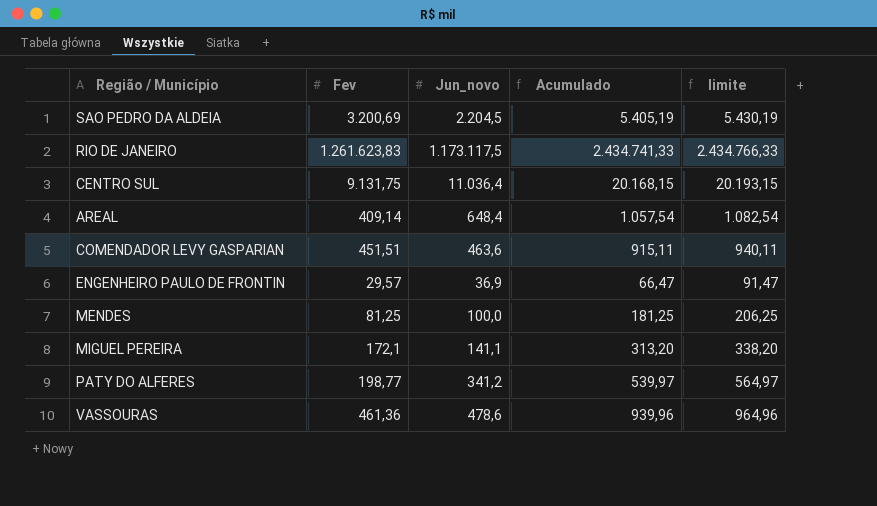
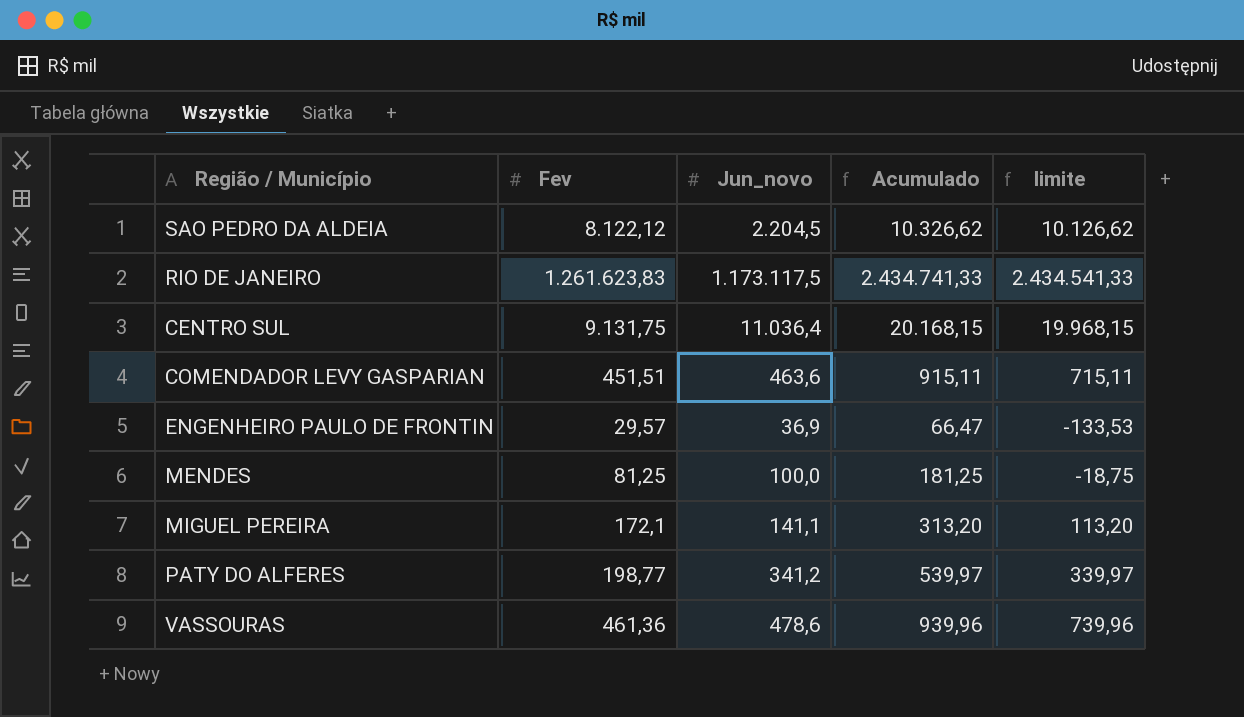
column limite | formula: [Acumulado] + 25 -> [Acumulado] - 200
row AREAL: 409,14 | 648,4 | 1.057,54 | 1.082,54 -> none
SAO PEDRO DA ALDEIA | Fev: 3.200,69 -> 8.122,12
SAO PEDRO DA ALDEIA | Acumulado: 5.405,19 -> 10.326,62

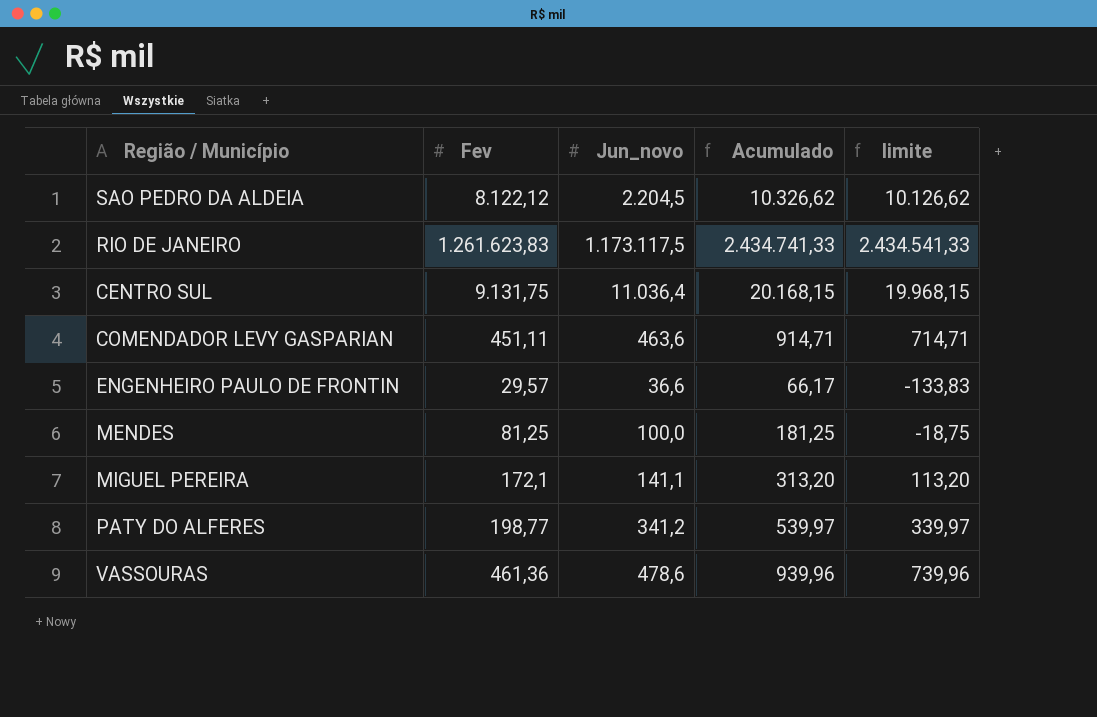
COMENDADOR LEVY GASPARIAN | Fev: 451,51 -> 451,11
COMENDADOR LEVY GASPARIAN | Acumulado: 915,11 -> 914,71
COMENDADOR LEVY GASPARIAN | limite: 715,11 -> 714,71
ENGENHEIRO PAULO DE FRONTIN | Jun_novo: 36,9 -> 36,6
ENGENHEIRO PAULO DE FRONTIN | Acumulado: 66,47 -> 66,17
ENGENHEIRO PAULO DE FRONTIN | limite: -133,53 -> -133,83

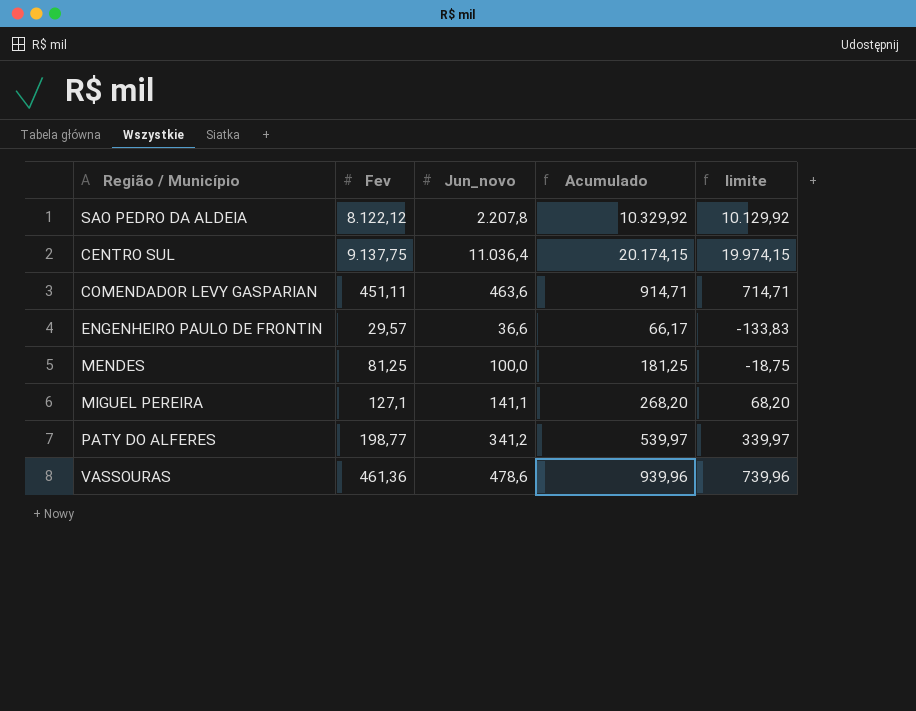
row RIO DE JANEIRO: 1.261.623,83 | 1.173.117,5 | 2.434.741,33 | 2.434.541,33 -> none
SAO PEDRO DA ALDEIA | Jun_novo: 2.204,5 -> 2.207,8
SAO PEDRO DA ALDEIA | Acumulado: 10.326,62 -> 10.329,92
SAO PEDRO DA ALDEIA | limite: 10.126,62 -> 10.129,92
CENTRO SUL | Fev: 9.131,75 -> 9.137,75
CENTRO SUL | Acumulado: 20.168,15 -> 20.174,15
CENTRO SUL | limite: 19.968,15 -> 19.974,15
MIGUEL PEREIRA | Fev: 172,1 -> 127,1
MIGUEL PEREIRA | Acumulado: 313,20 -> 268,20
MIGUEL PEREIRA | limite: 113,20 -> 68,20

